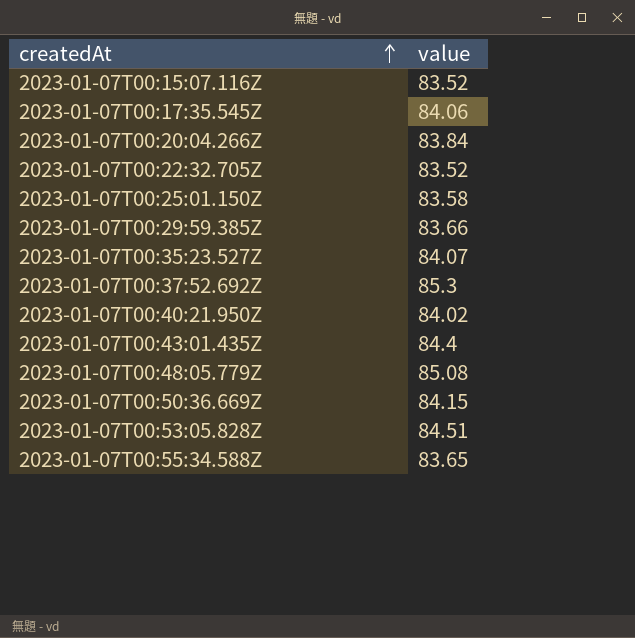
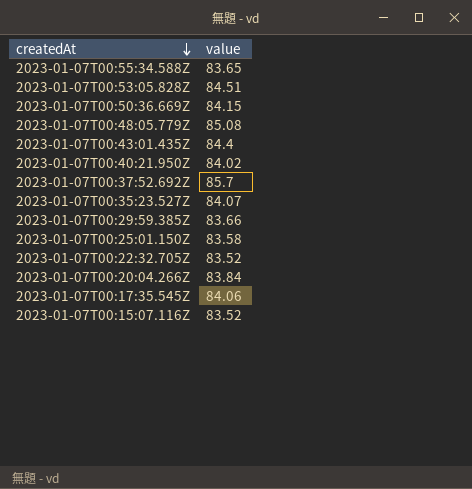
row order: createdAt ascending -> createdAt descending
2023-01-07T00:37:52.692Z | value: 85.3 -> 85.7

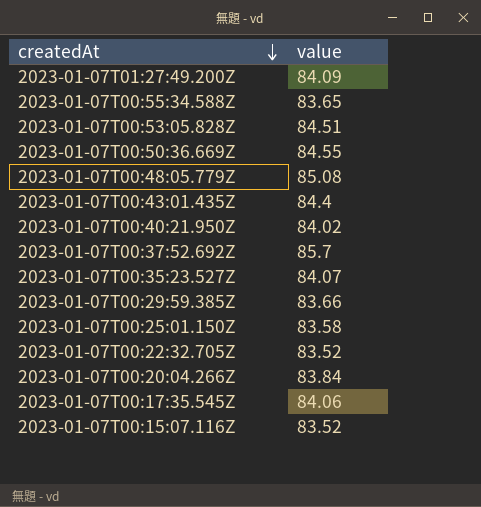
row 2023-01-07T01:27:49.200Z: none -> 84.09
2023-01-07T00:50:36.669Z | value: 84.15 -> 84.55

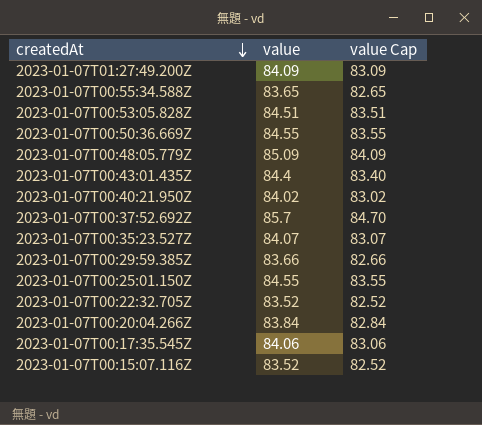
column value Cap | formula: none -> [value] - 1
2023-01-07T00:48:05.779Z | value: 85.08 -> 85.09
2023-01-07T00:25:01.150Z | value: 83.58 -> 84.55

